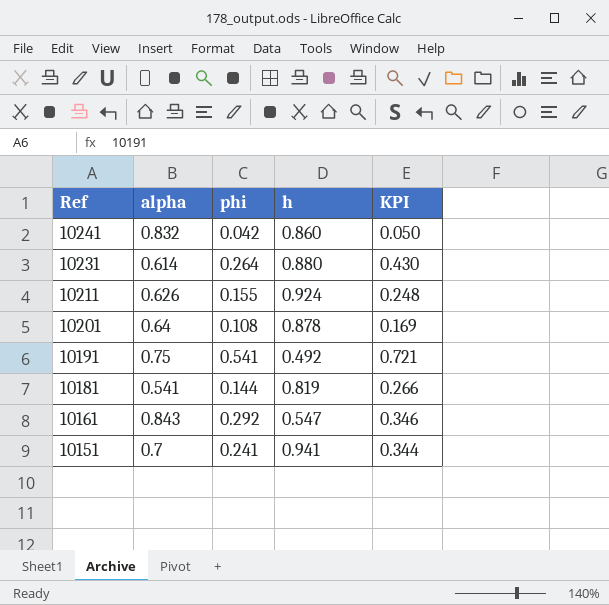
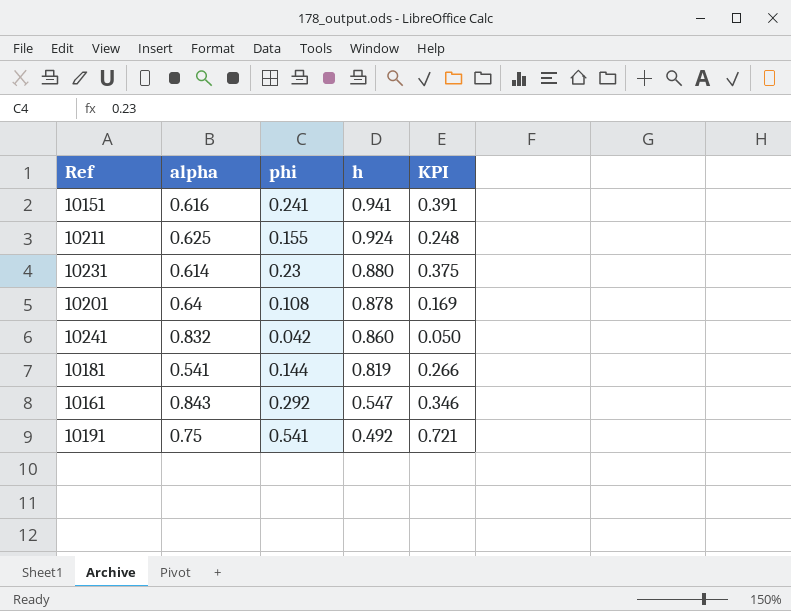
row order: Ref descending -> h descending
10151 | alpha: 0.7 -> 0.616
10151 | KPI: 0.344 -> 0.391
10211 | alpha: 0.626 -> 0.625
10231 | phi: 0.264 -> 0.23
10231 | KPI: 0.430 -> 0.375

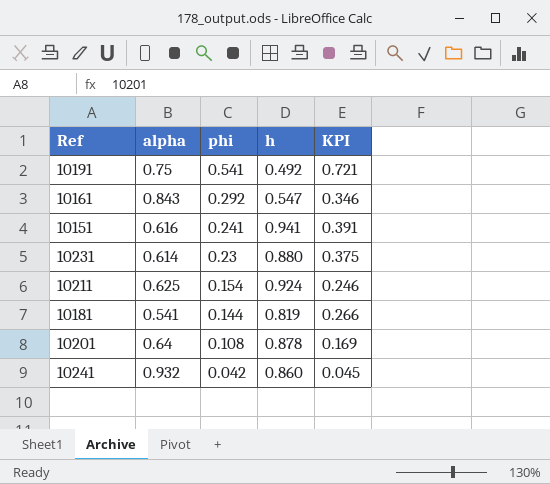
row order: h descending -> phi descending
10211 | phi: 0.155 -> 0.154
10211 | KPI: 0.248 -> 0.246
10241 | alpha: 0.832 -> 0.932
10241 | KPI: 0.050 -> 0.045

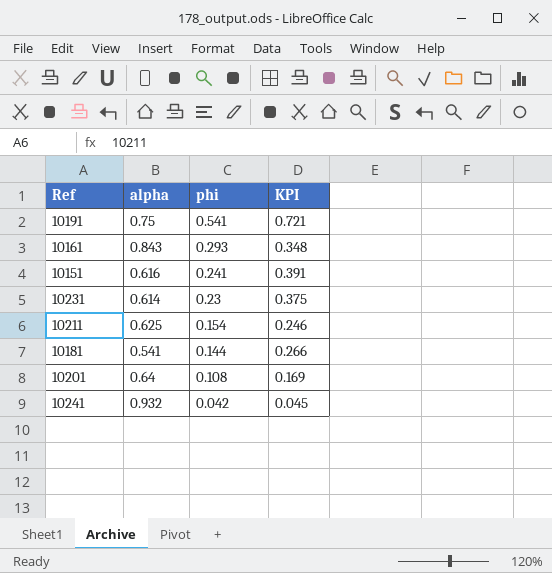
column h | position: 4 -> none
10161 | phi: 0.292 -> 0.293
10161 | KPI: 0.346 -> 0.348

